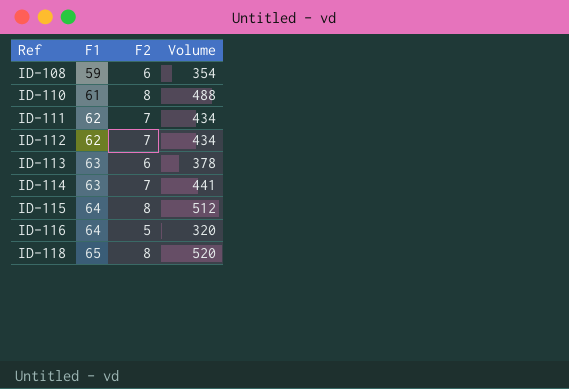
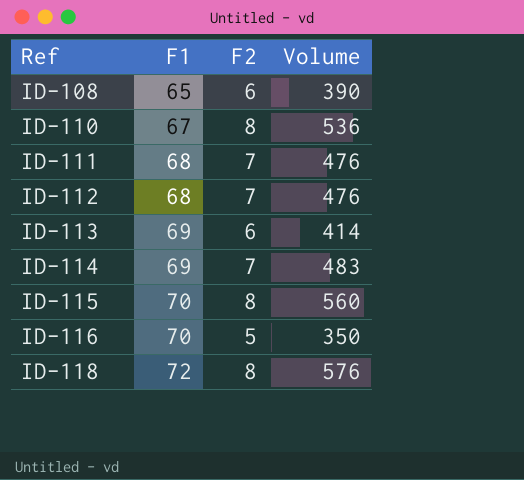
ID-108 | F1: 59 -> 65
ID-108 | Volume: 354 -> 390
ID-110 | F1: 61 -> 67
ID-110 | Volume: 488 -> 536
ID-111 | F1: 62 -> 68
ID-111 | Volume: 434 -> 476
ID-112 | F1: 62 -> 68
ID-112 | Volume: 434 -> 476
ID-113 | F1: 63 -> 69
ID-113 | Volume: 378 -> 414
ID-114 | F1: 63 -> 69
ID-114 | Volume: 441 -> 483
ID-115 | F1: 64 -> 70
ID-115 | Volume: 512 -> 560
ID-116 | F1: 64 -> 70
ID-116 | Volume: 320 -> 350
ID-118 | F1: 65 -> 72
ID-118 | Volume: 520 -> 576

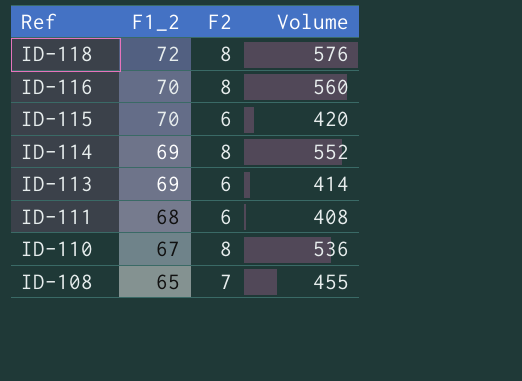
row order: Ref ascending -> Ref descending
column name: F1 -> F1_2
row ID-112: 68 | 7 | 476 -> none
ID-116 | F2: 5 -> 8
ID-116 | Volume: 350 -> 560
ID-115 | F2: 8 -> 6
ID-115 | Volume: 560 -> 420
ID-114 | F2: 7 -> 8
ID-114 | Volume: 483 -> 552
ID-111 | F2: 7 -> 6
ID-111 | Volume: 476 -> 408
ID-108 | F2: 6 -> 7
ID-108 | Volume: 390 -> 455

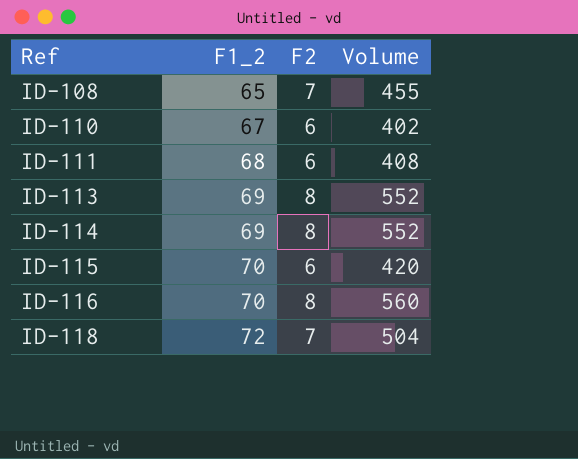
row order: Ref descending -> Ref ascending
ID-110 | F2: 8 -> 6
ID-110 | Volume: 536 -> 402
ID-113 | F2: 6 -> 8
ID-113 | Volume: 414 -> 552
ID-118 | F2: 8 -> 7
ID-118 | Volume: 576 -> 504

